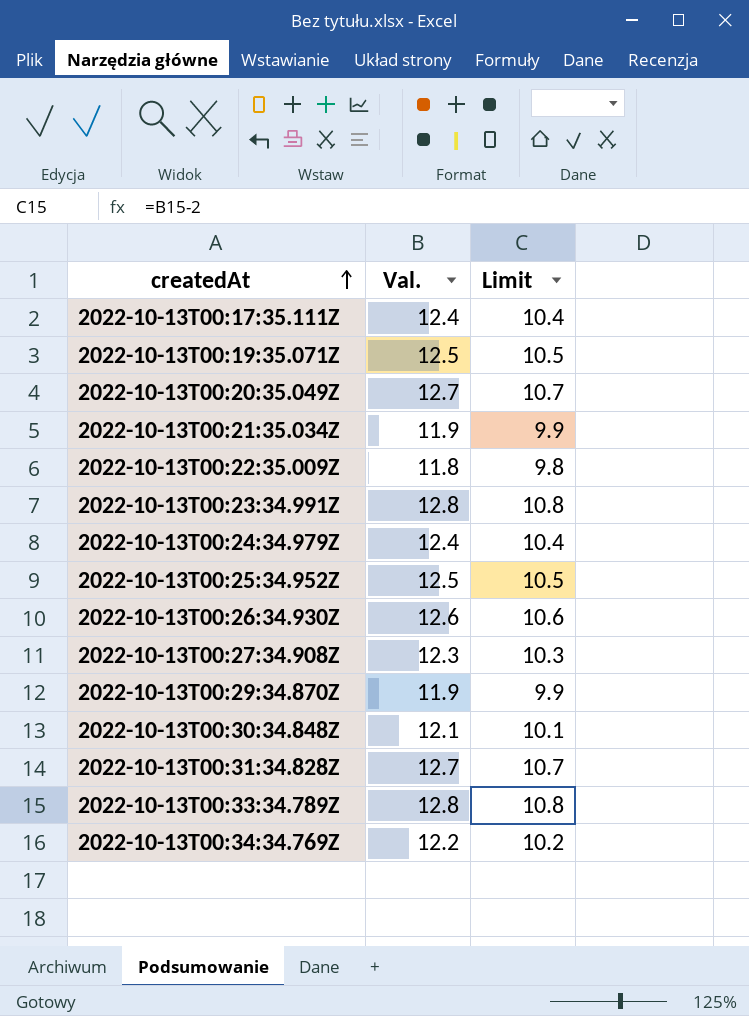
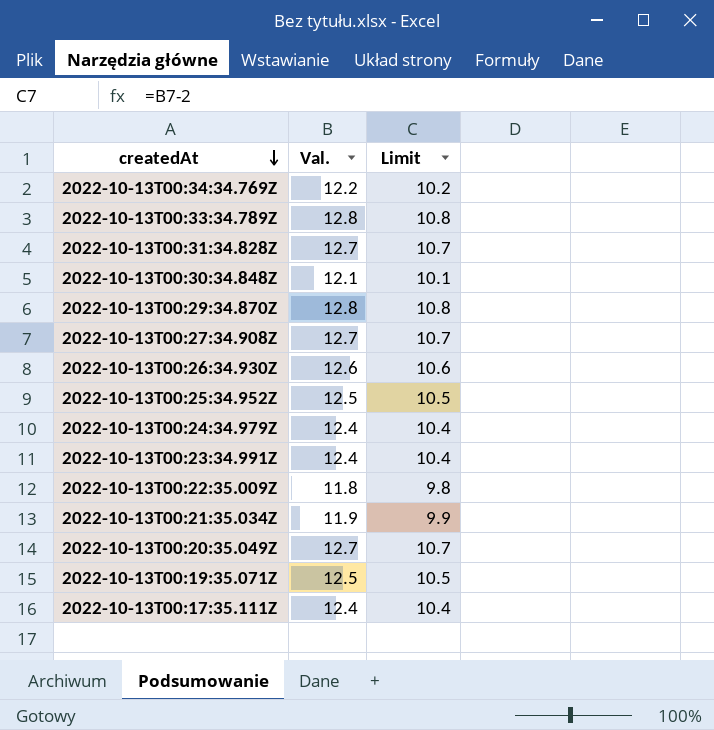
row order: createdAt ascending -> createdAt descending
2022-10-13T00:29:34.870Z | Val.: 11.9 -> 12.8
2022-10-13T00:29:34.870Z | Limit: 9.9 -> 10.8
2022-10-13T00:27:34.908Z | Val.: 12.3 -> 12.7
2022-10-13T00:27:34.908Z | Limit: 10.3 -> 10.7
2022-10-13T00:23:34.991Z | Val.: 12.8 -> 12.4
2022-10-13T00:23:34.991Z | Limit: 10.8 -> 10.4

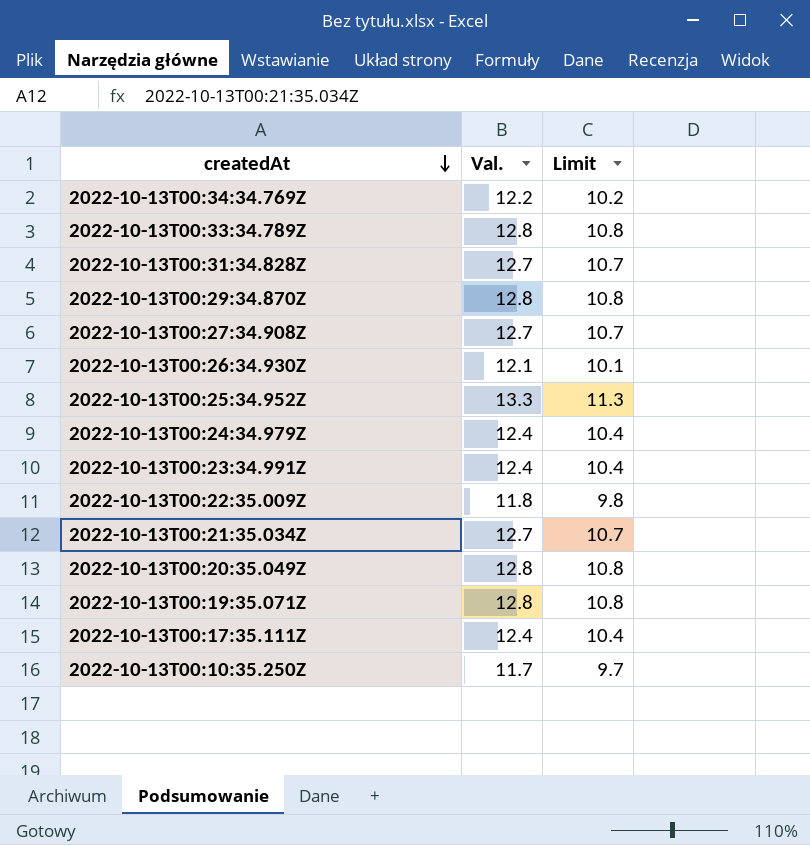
row 2022-10-13T00:30:34.848Z: 12.1 | 10.1 -> none
2022-10-13T00:26:34.930Z | Val.: 12.6 -> 12.1
2022-10-13T00:26:34.930Z | Limit: 10.6 -> 10.1
2022-10-13T00:25:34.952Z | Val.: 12.5 -> 13.3
2022-10-13T00:25:34.952Z | Limit: 10.5 -> 11.3
2022-10-13T00:21:35.034Z | Val.: 11.9 -> 12.7
2022-10-13T00:21:35.034Z | Limit: 9.9 -> 10.7
2022-10-13T00:20:35.049Z | Val.: 12.7 -> 12.8
2022-10-13T00:20:35.049Z | Limit: 10.7 -> 10.8
2022-10-13T00:19:35.071Z | Val.: 12.5 -> 12.8
2022-10-13T00:19:35.071Z | Limit: 10.5 -> 10.8
row 2022-10-13T00:10:35.250Z: none -> 11.7 | 9.7

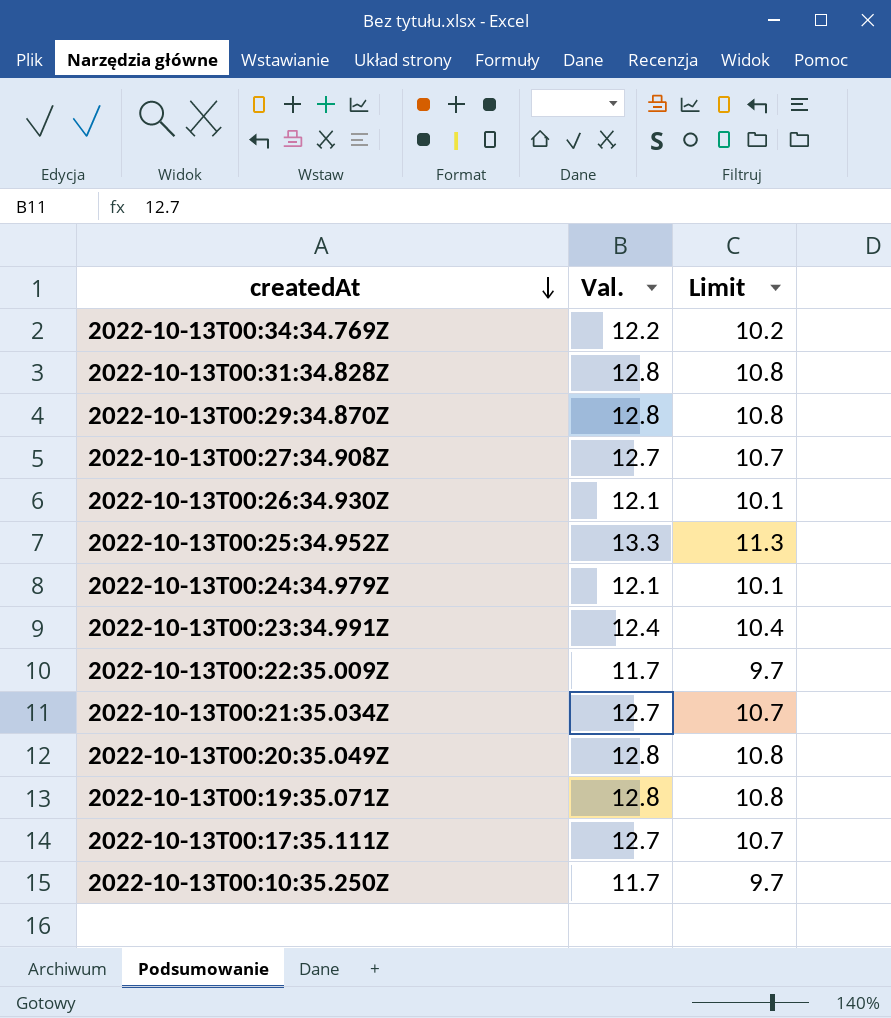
row 2022-10-13T00:33:34.789Z: 12.8 | 10.8 -> none
2022-10-13T00:31:34.828Z | Val.: 12.7 -> 12.8
2022-10-13T00:31:34.828Z | Limit: 10.7 -> 10.8
2022-10-13T00:24:34.979Z | Val.: 12.4 -> 12.1
2022-10-13T00:24:34.979Z | Limit: 10.4 -> 10.1
2022-10-13T00:22:35.009Z | Val.: 11.8 -> 11.7
2022-10-13T00:22:35.009Z | Limit: 9.8 -> 9.7
2022-10-13T00:17:35.111Z | Val.: 12.4 -> 12.7
2022-10-13T00:17:35.111Z | Limit: 10.4 -> 10.7

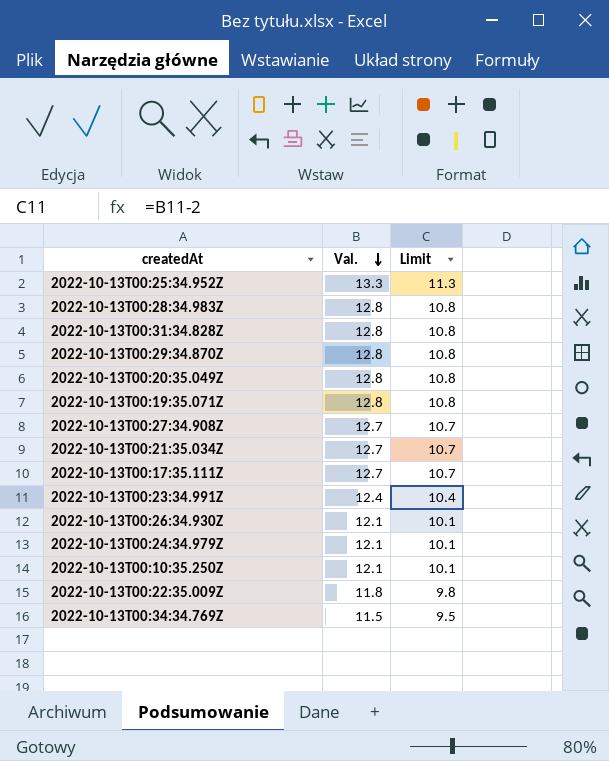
row order: createdAt descending -> Val. descending
row 2022-10-13T00:28:34.983Z: none -> 12.8 | 10.8
2022-10-13T00:10:35.250Z | Val.: 11.7 -> 12.1
2022-10-13T00:10:35.250Z | Limit: 9.7 -> 10.1
2022-10-13T00:22:35.009Z | Val.: 11.7 -> 11.8
2022-10-13T00:22:35.009Z | Limit: 9.7 -> 9.8
2022-10-13T00:34:34.769Z | Val.: 12.2 -> 11.5
2022-10-13T00:34:34.769Z | Limit: 10.2 -> 9.5

